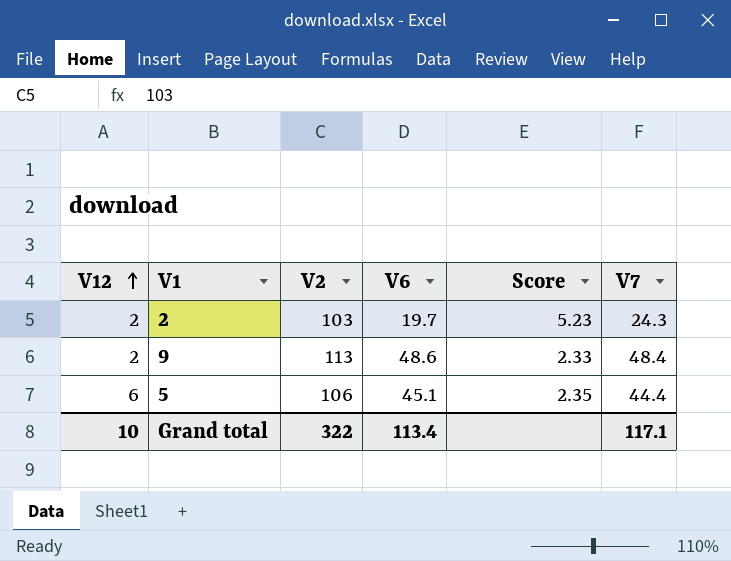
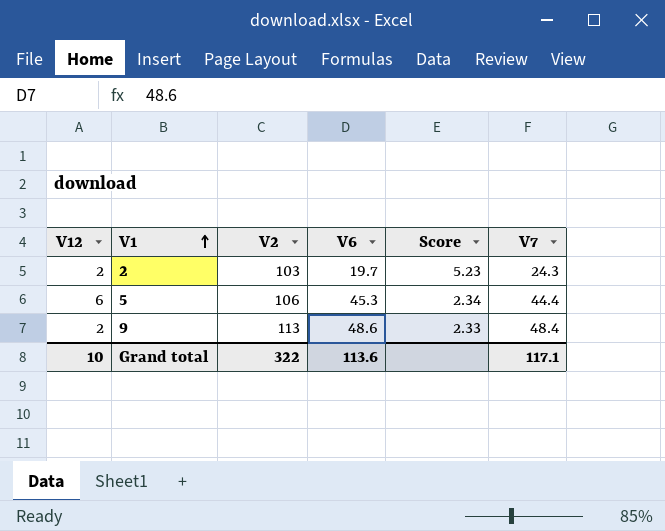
row order: V12 ascending -> V1 ascending
5 | V6: 45.1 -> 45.3
5 | Score: 2.35 -> 2.34
Grand total | V6: 113.4 -> 113.6

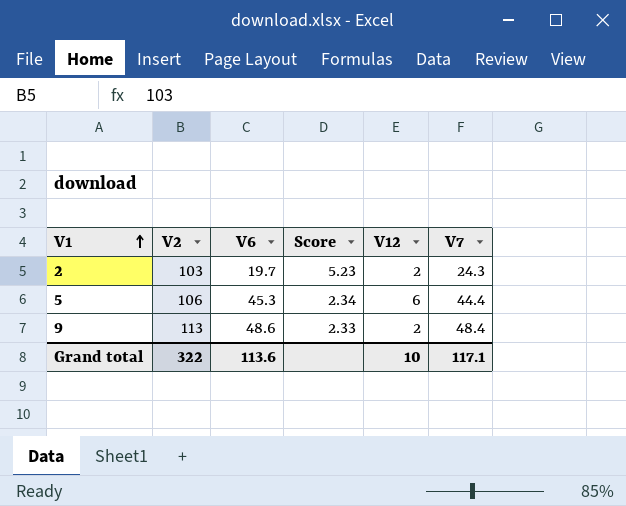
column V12 | position: 1 -> 5

